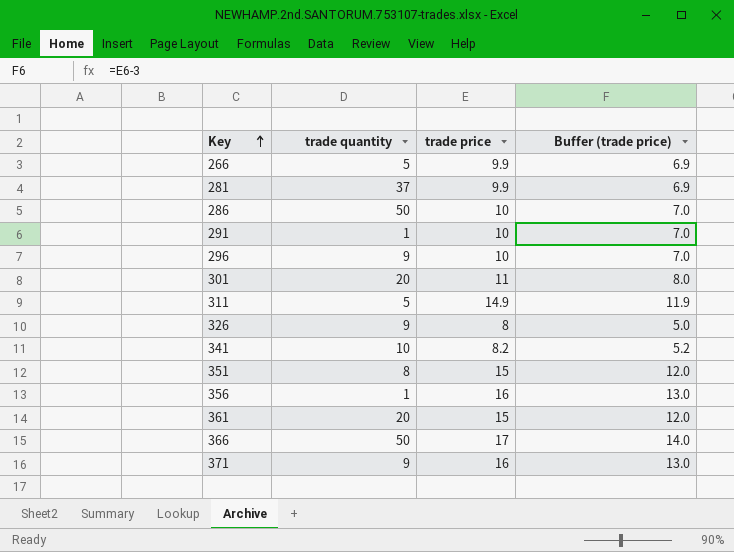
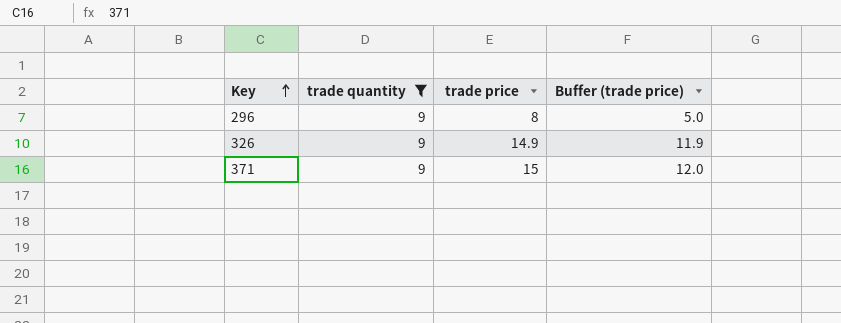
filter: none -> trade quantity = 9
296 | trade price: 10 -> 8
296 | Buffer (trade price): 7.0 -> 5.0
326 | trade price: 8 -> 14.9
326 | Buffer (trade price): 5.0 -> 11.9
371 | trade price: 16 -> 15
371 | Buffer (trade price): 13.0 -> 12.0

